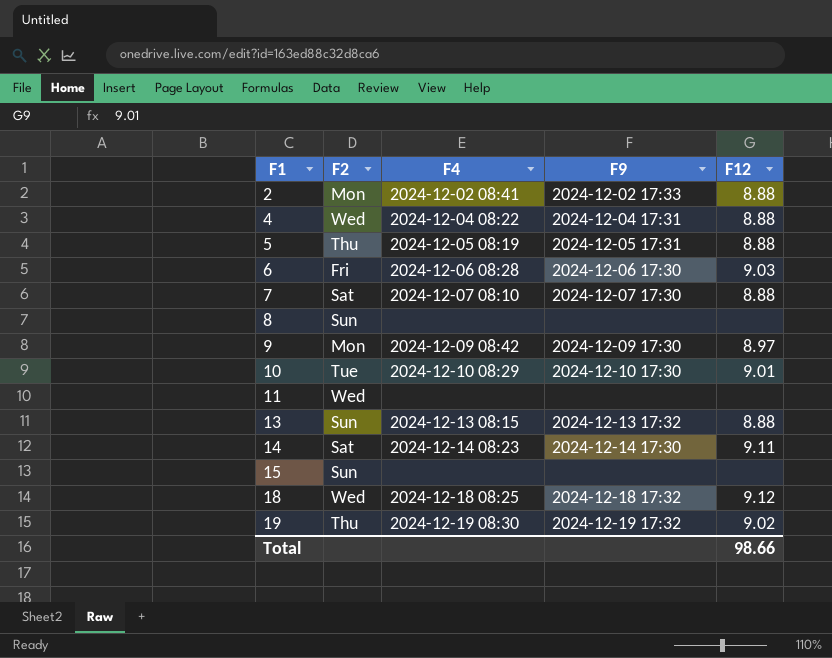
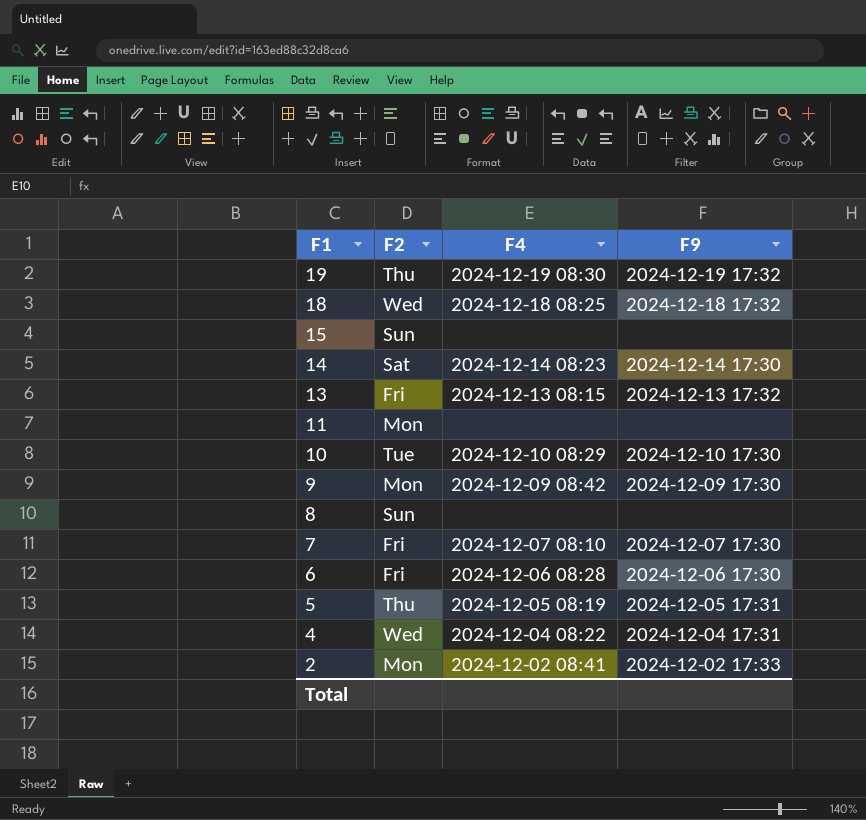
row order: F1 ascending -> F1 descending
column F12 | position: 5 -> none
13 | F2: Sun -> Fri
11 | F2: Wed -> Mon
7 | F2: Sat -> Fri

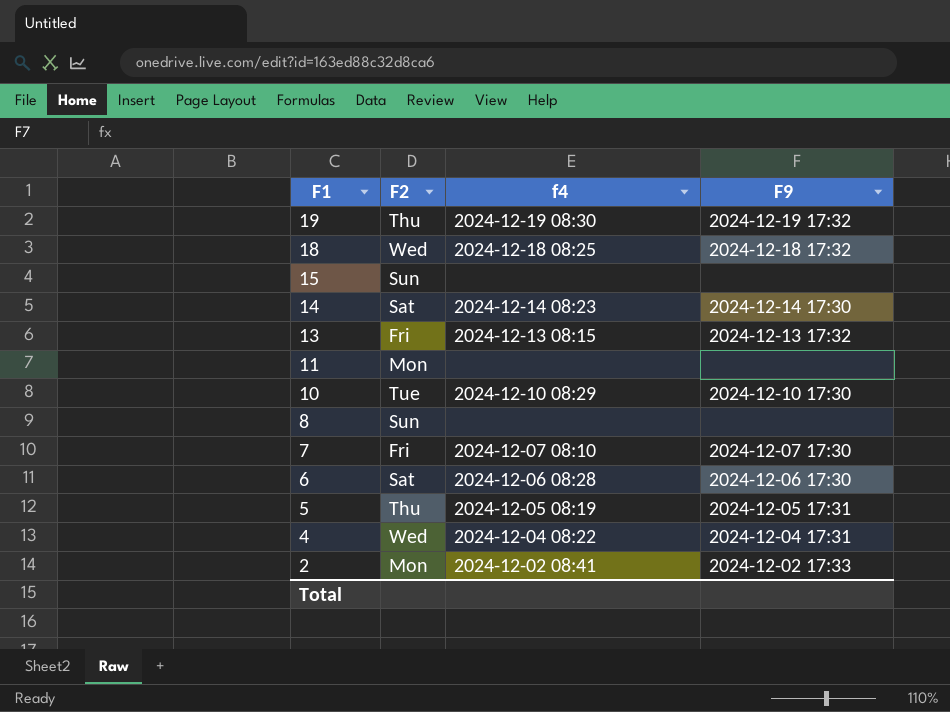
column name: F4 -> f4
row 9: Mon | 2024-12-09 08:42 | 2024-12-09 17:30 -> none
6 | F2: Fri -> Sat

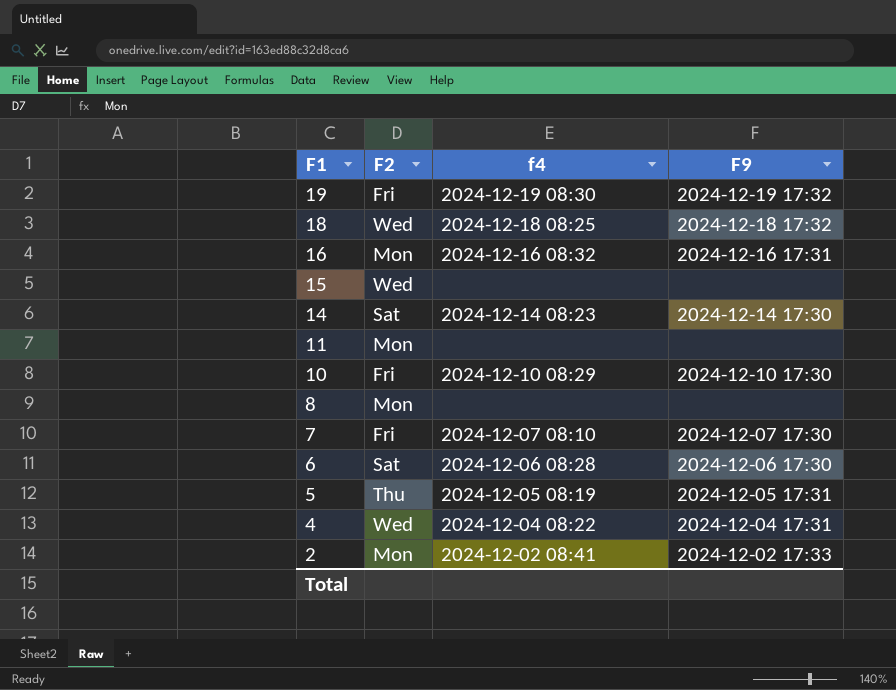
row 13: Fri | 2024-12-13 08:15 | 2024-12-13 17:32 -> none
19 | F2: Thu -> Fri
row 16: none -> Mon | 2024-12-16 08:32 | 2024-12-16 17:31
15 | F2: Sun -> Wed
10 | F2: Tue -> Fri
8 | F2: Sun -> Mon

